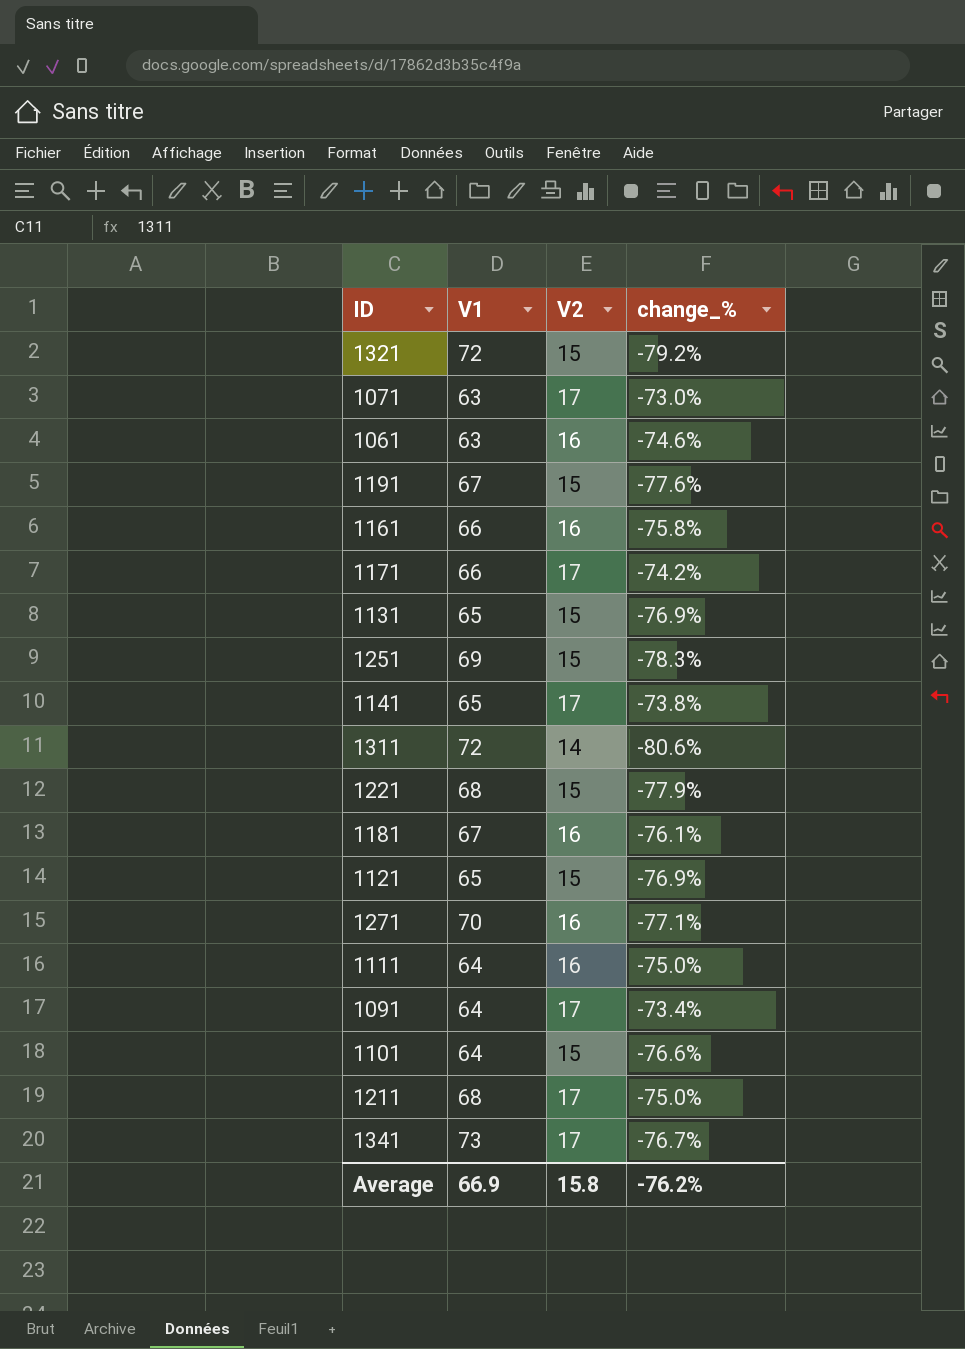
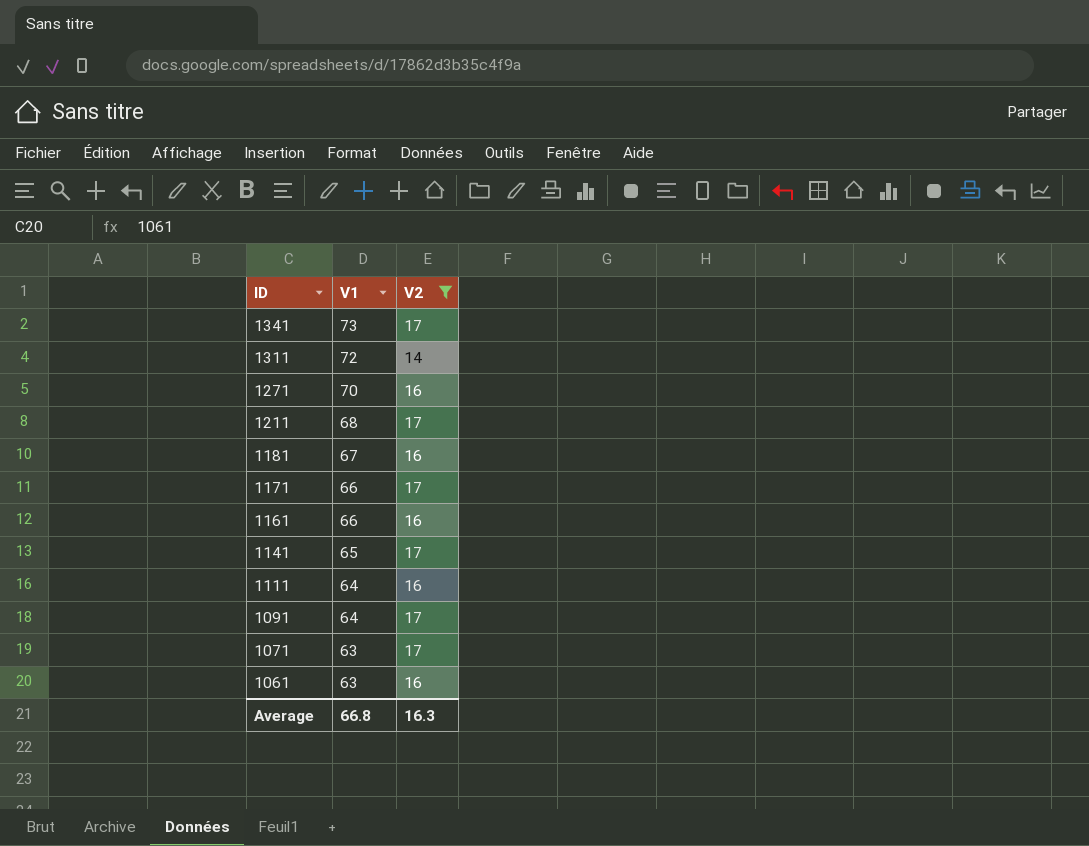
filter: none -> V2 != 15
row order: none -> ID descending
column change_% | formula: ([V2] - [V1]) / [V1] -> none
Average | V1: 66.9 -> 66.8
Average | V2: 15.8 -> 16.3

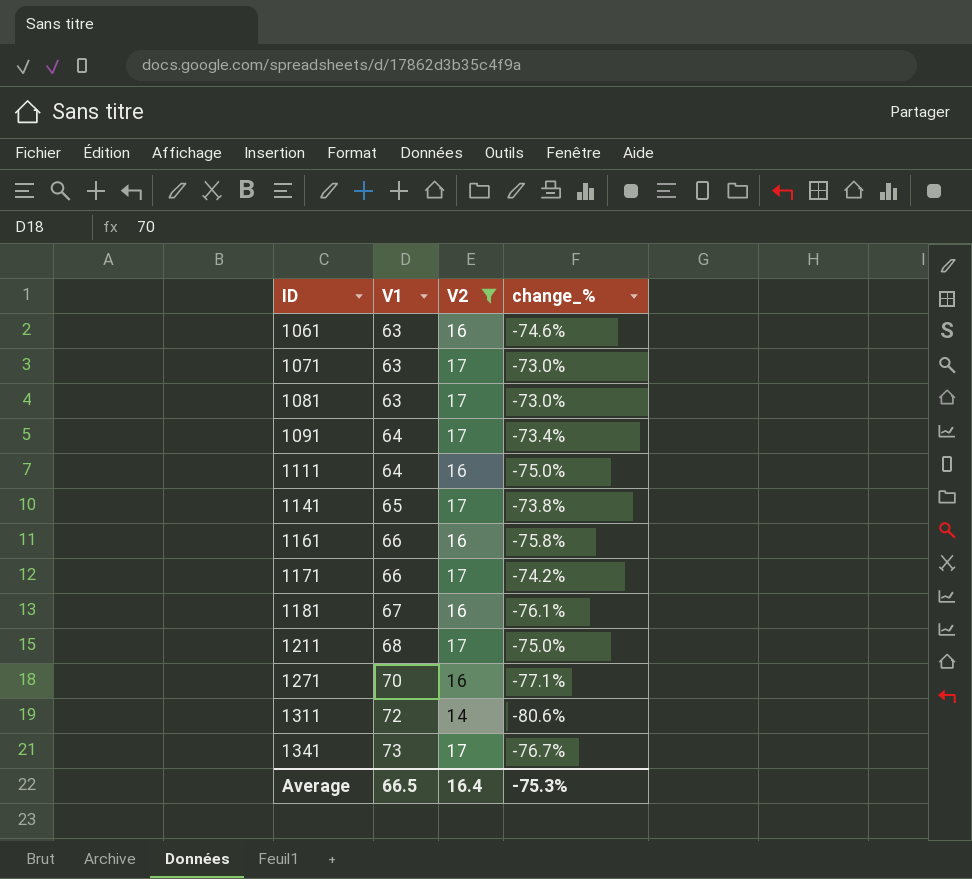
row order: ID descending -> ID ascending
column change_% | formula: none -> ([V2] - [V1]) / [V1]
row 1081: none -> 63 | 17 | -73.0%
Average | V1: 66.8 -> 66.5
Average | V2: 16.3 -> 16.4

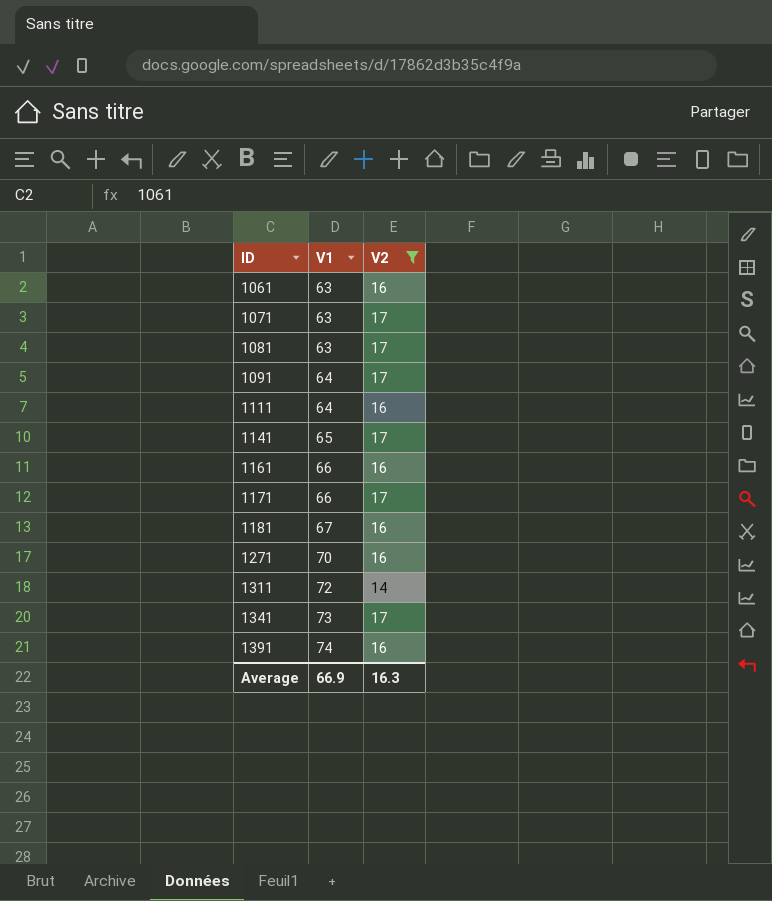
column change_% | formula: ([V2] - [V1]) / [V1] -> none
row 1211: 68 | 17 | -75.0% -> none
row 1391: none -> 74 | 16
Average | V1: 66.5 -> 66.9
Average | V2: 16.4 -> 16.3

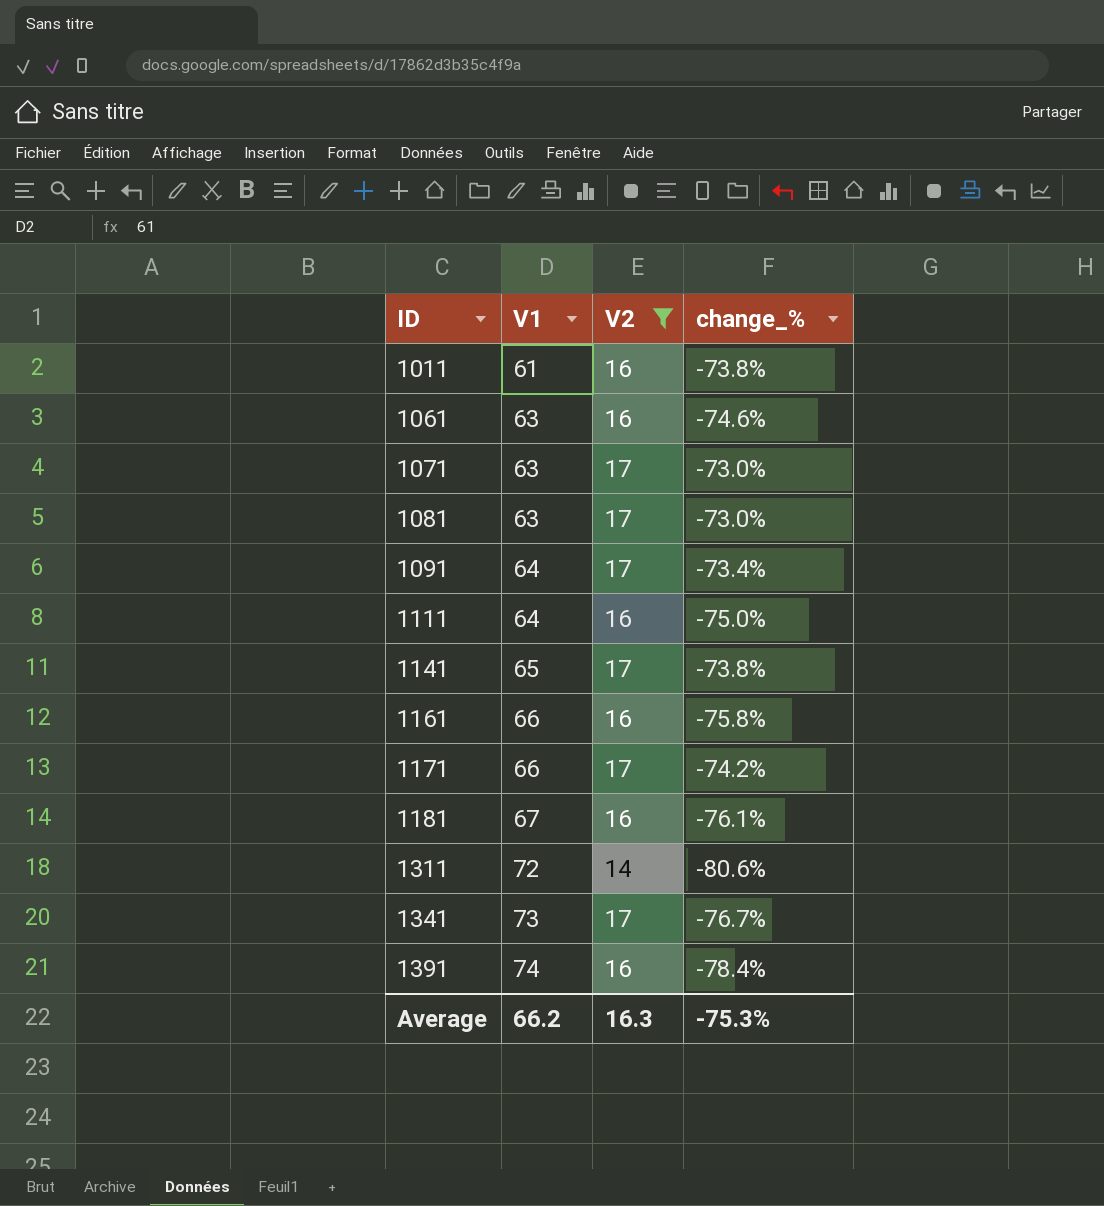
column change_% | formula: none -> ([V2] - [V1]) / [V1]
row 1271: 70 | 16 -> none
row 1011: none -> 61 | 16 | -73.8%
Average | V1: 66.9 -> 66.2

